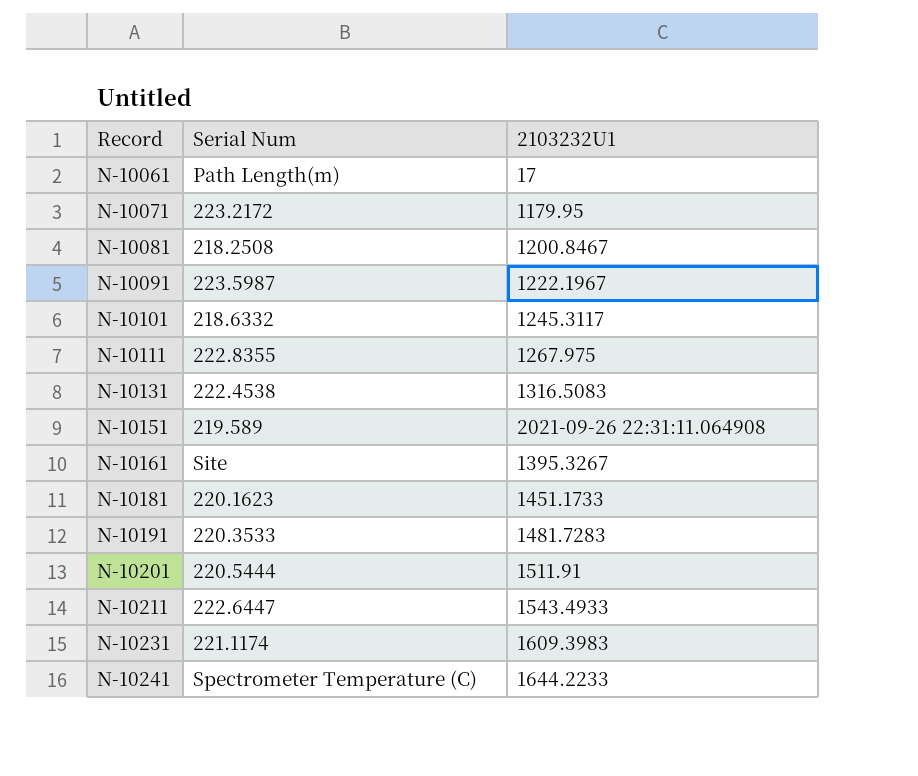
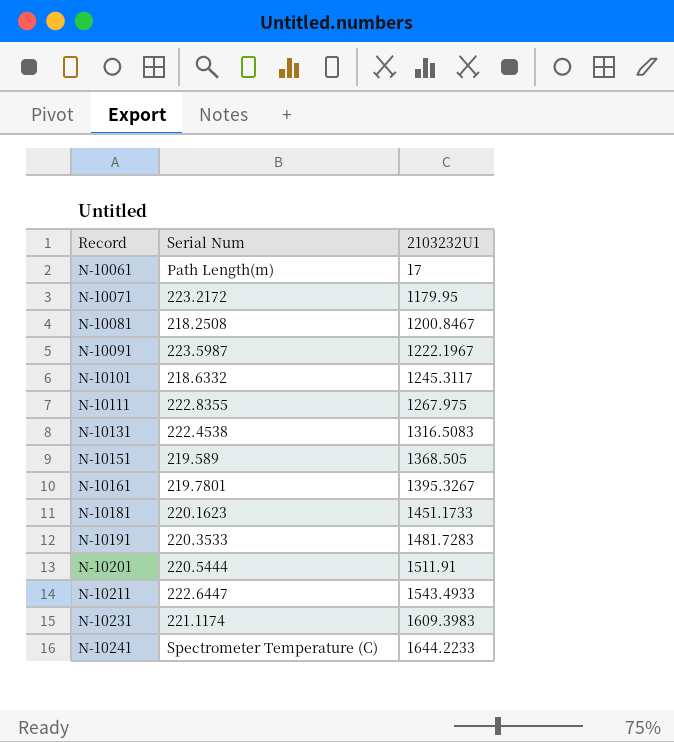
N-10151 | 2103232U1: 2021-09-26 22:31:11.064908 -> 1368.505
N-10161 | Serial Num: Site -> 219.7801

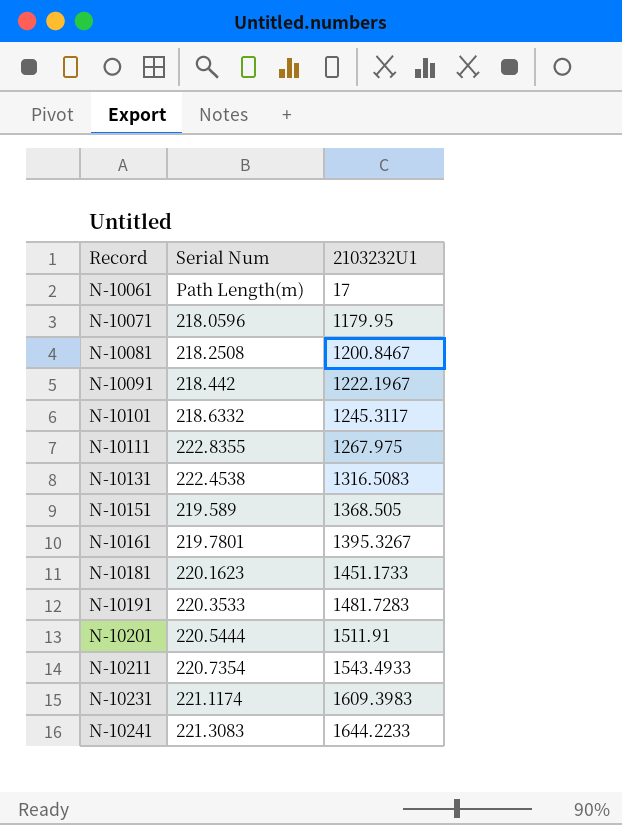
N-10071 | Serial Num: 223.2172 -> 218.0596
N-10091 | Serial Num: 223.5987 -> 218.442
N-10211 | Serial Num: 222.6447 -> 220.7354
N-10241 | Serial Num: Spectrometer Temperature (C) -> 221.3083

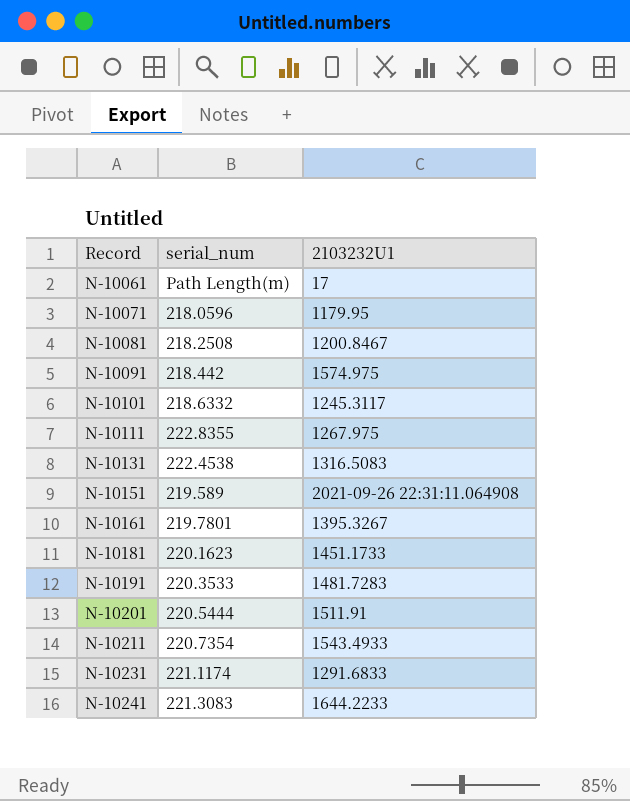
column name: Serial Num -> serial_num
N-10091 | 2103232U1: 1222.1967 -> 1574.975
N-10151 | 2103232U1: 1368.505 -> 2021-09-26 22:31:11.064908
N-10231 | 2103232U1: 1609.3983 -> 1291.6833

